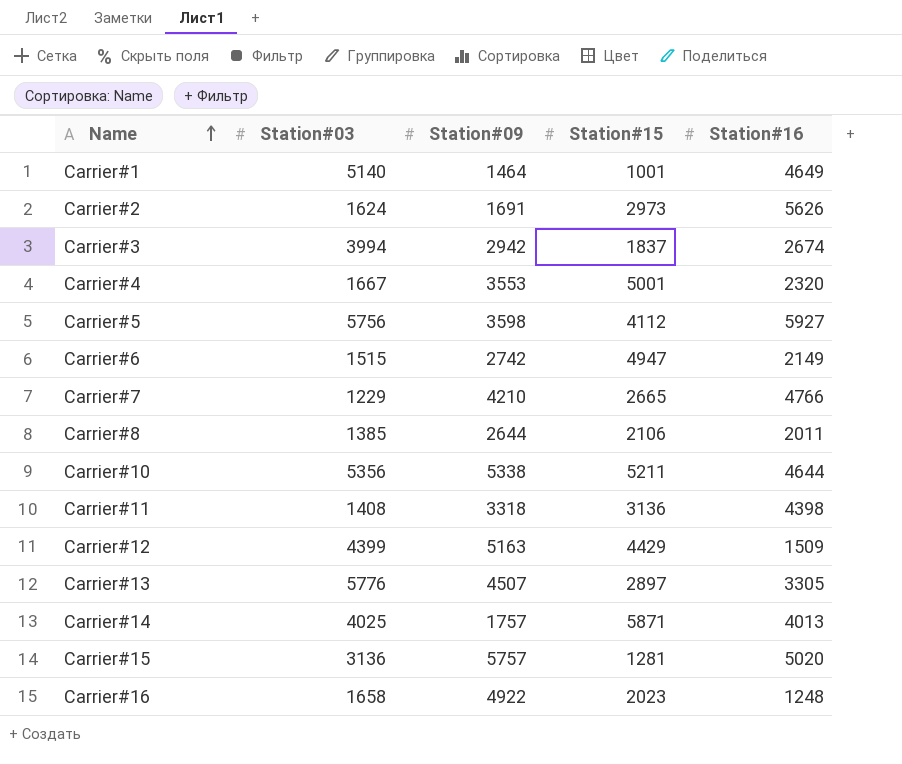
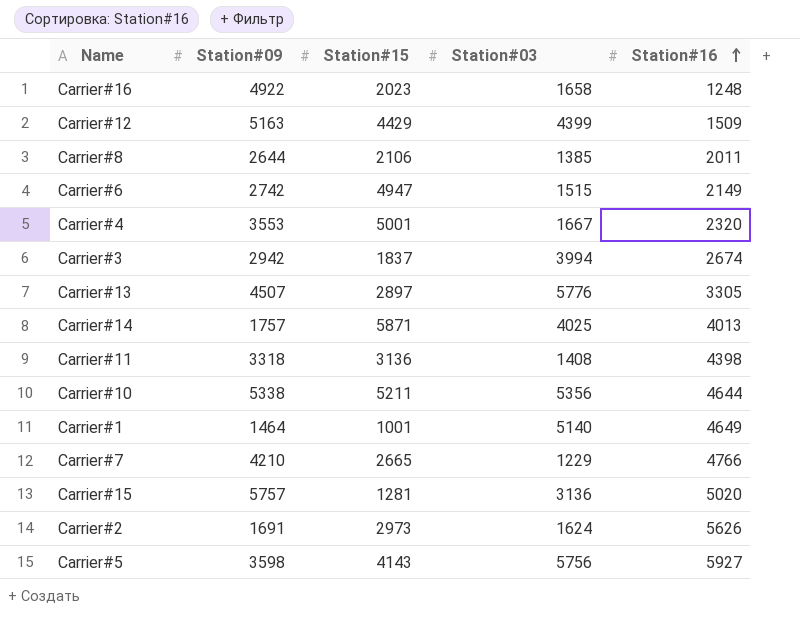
row order: Name ascending -> Station#16 ascending
column Station#03 | position: 2 -> 4
Carrier#5 | Station#15: 4112 -> 4143

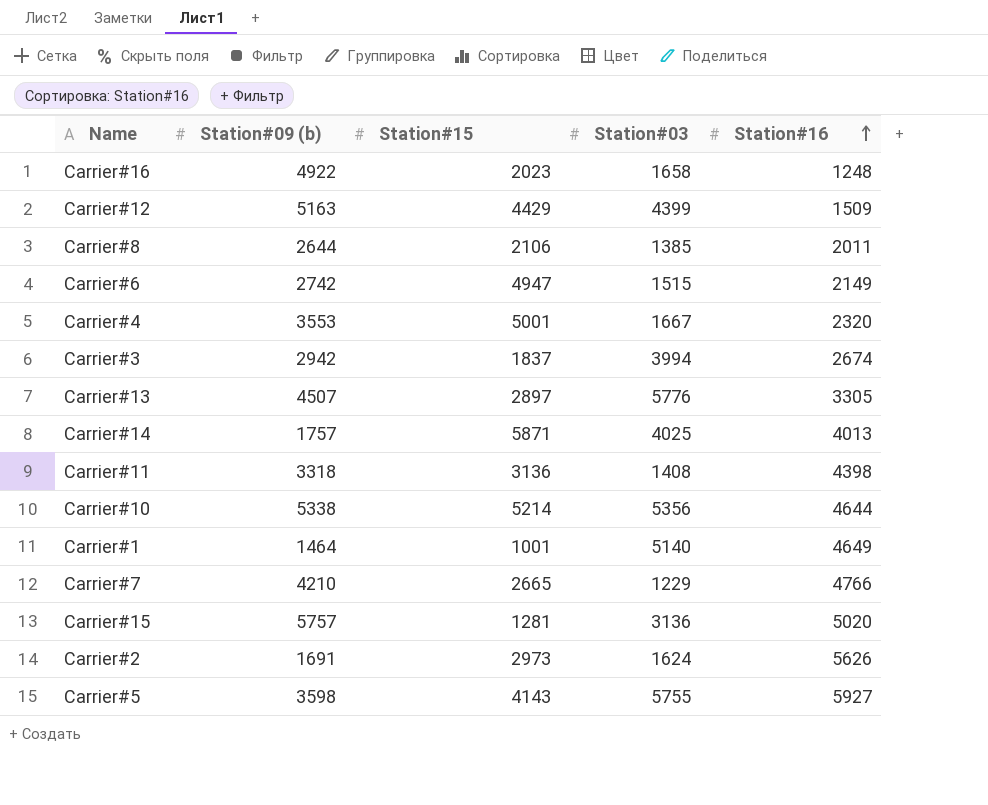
column name: Station#09 -> Station#09 (b)
Carrier#10 | Station#15: 5211 -> 5214
Carrier#5 | Station#03: 5756 -> 5755

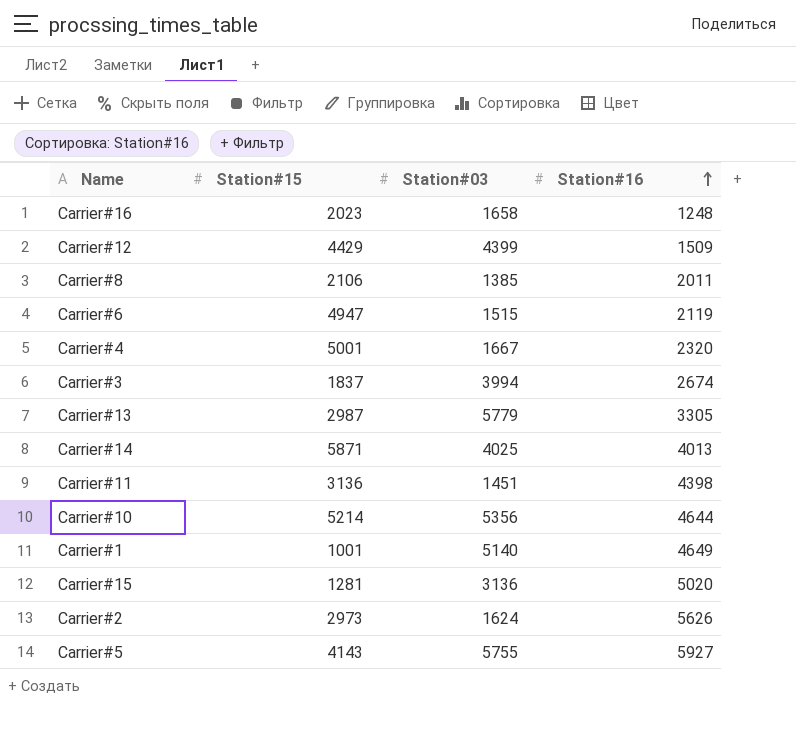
column Station#09 (b) | position: 2 -> none
row Carrier#7: 4210 | 2665 | 1229 | 4766 -> none
Carrier#6 | Station#16: 2149 -> 2119
Carrier#13 | Station#15: 2897 -> 2987
Carrier#13 | Station#03: 5776 -> 5779
Carrier#11 | Station#03: 1408 -> 1451

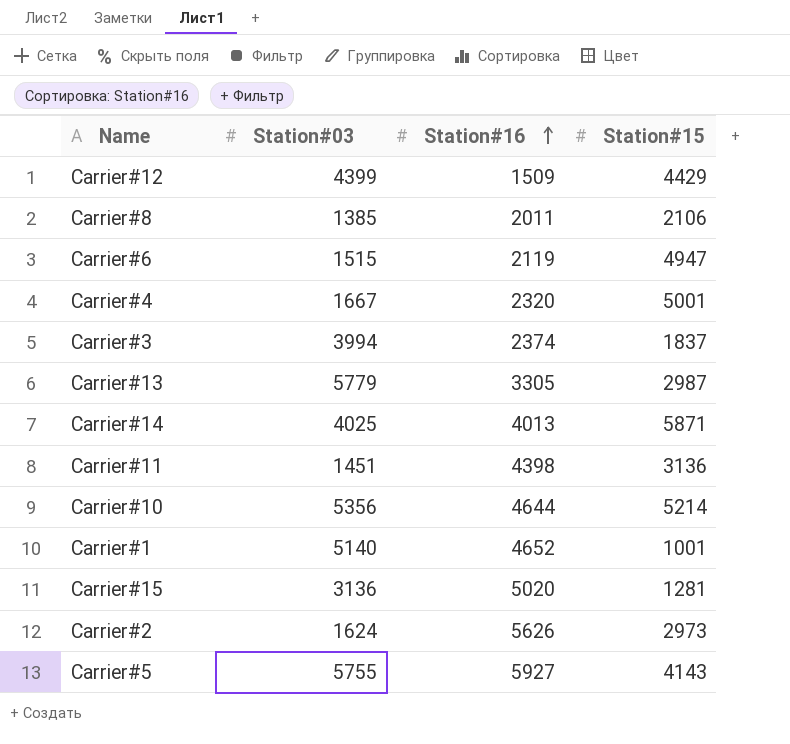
column Station#15 | position: 2 -> 4
row Carrier#16: 2023 | 1658 | 1248 -> none
Carrier#3 | Station#16: 2674 -> 2374
Carrier#1 | Station#16: 4649 -> 4652

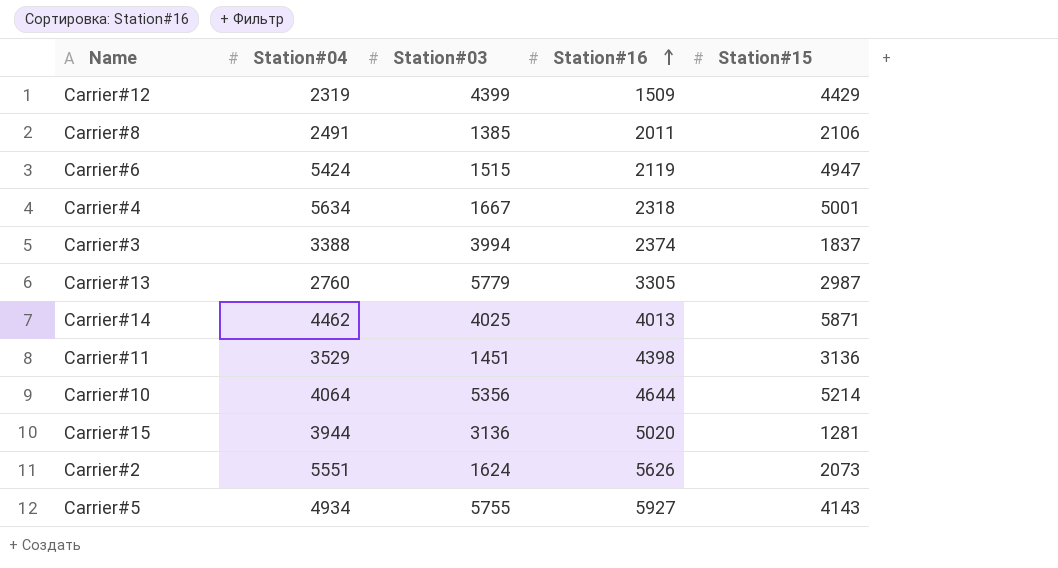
column Station#04 | position: none -> 2
row Carrier#1: 5140 | 4652 | 1001 -> none
Carrier#4 | Station#16: 2320 -> 2318
Carrier#2 | Station#15: 2973 -> 2073

